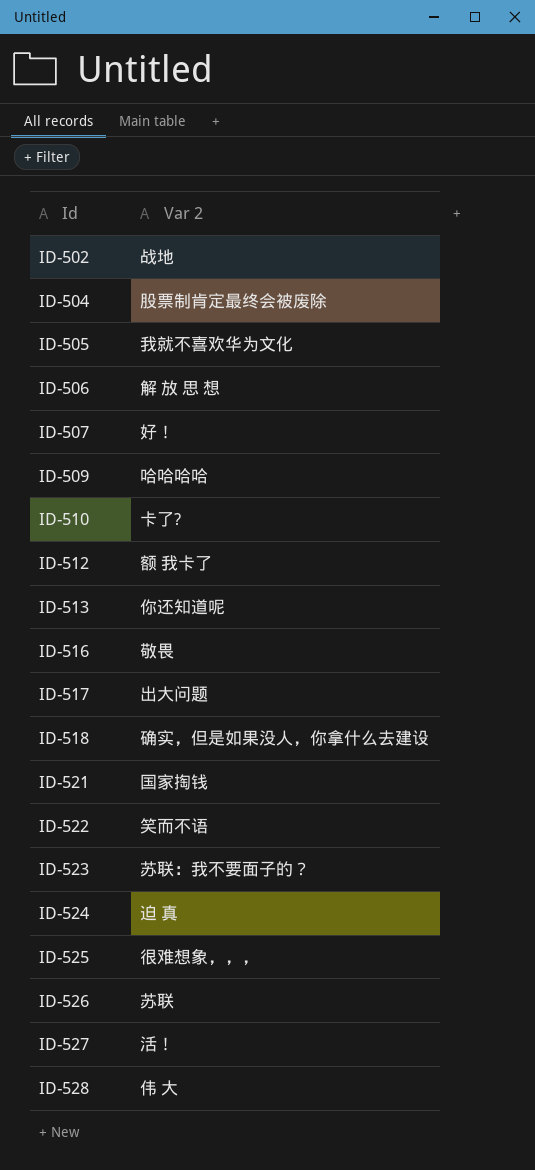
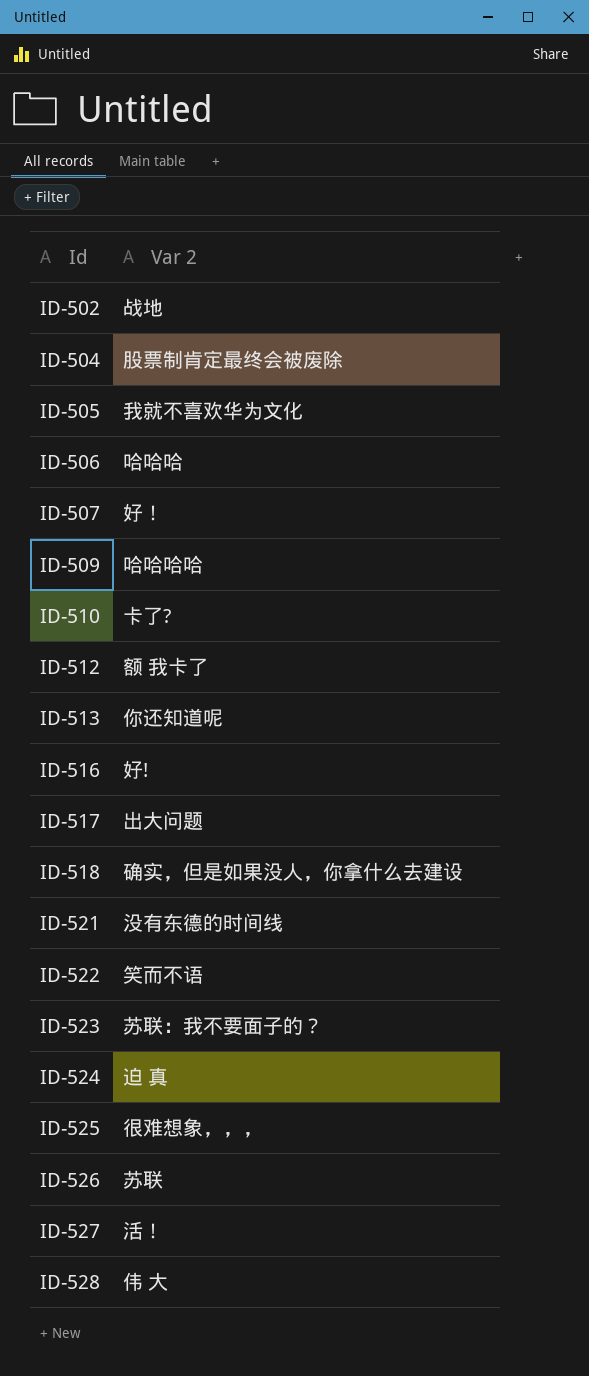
ID-506 | Var 2: 解 放 思 想 -> 哈哈哈
ID-516 | Var 2: 敬畏 -> 好!
ID-521 | Var 2: 国家掏钱 -> 没有东德的时间线

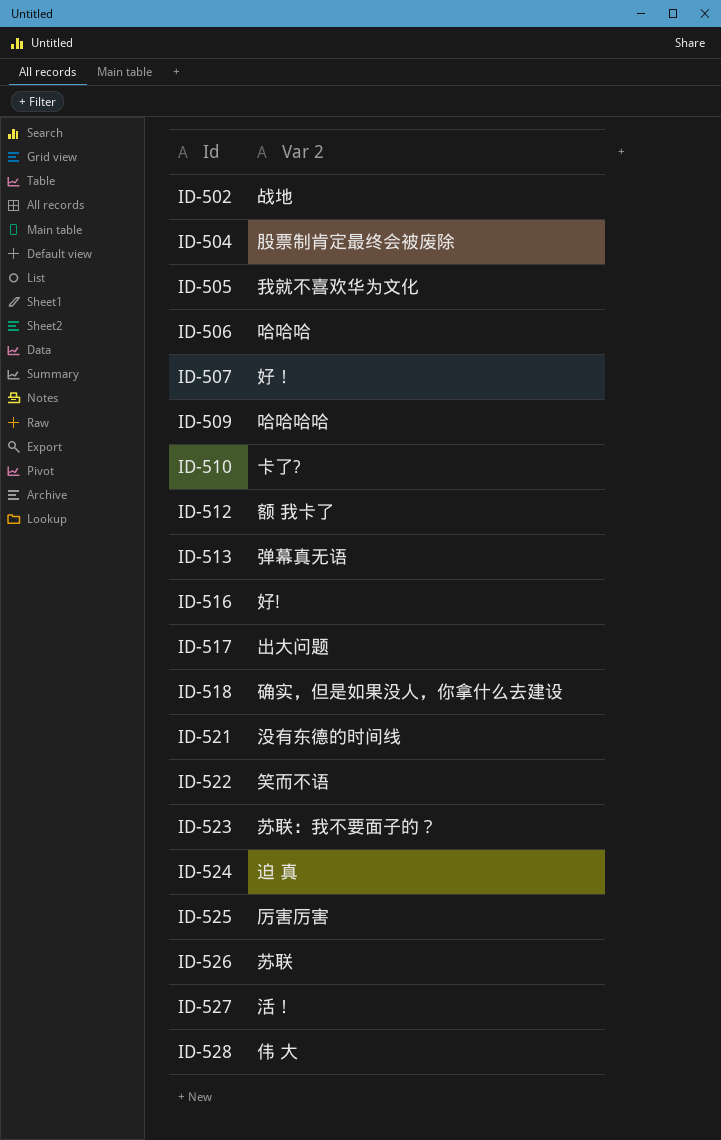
ID-513 | Var 2: 你还知道呢 -> 弹幕真无语
ID-525 | Var 2: 很难想象，，， -> 厉害厉害

